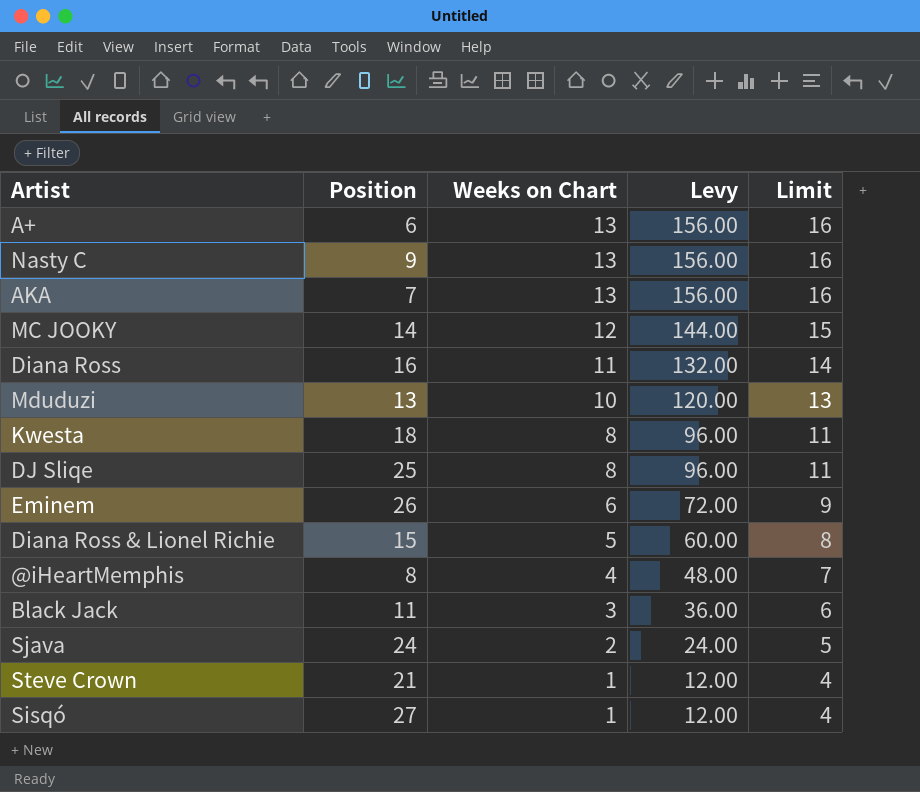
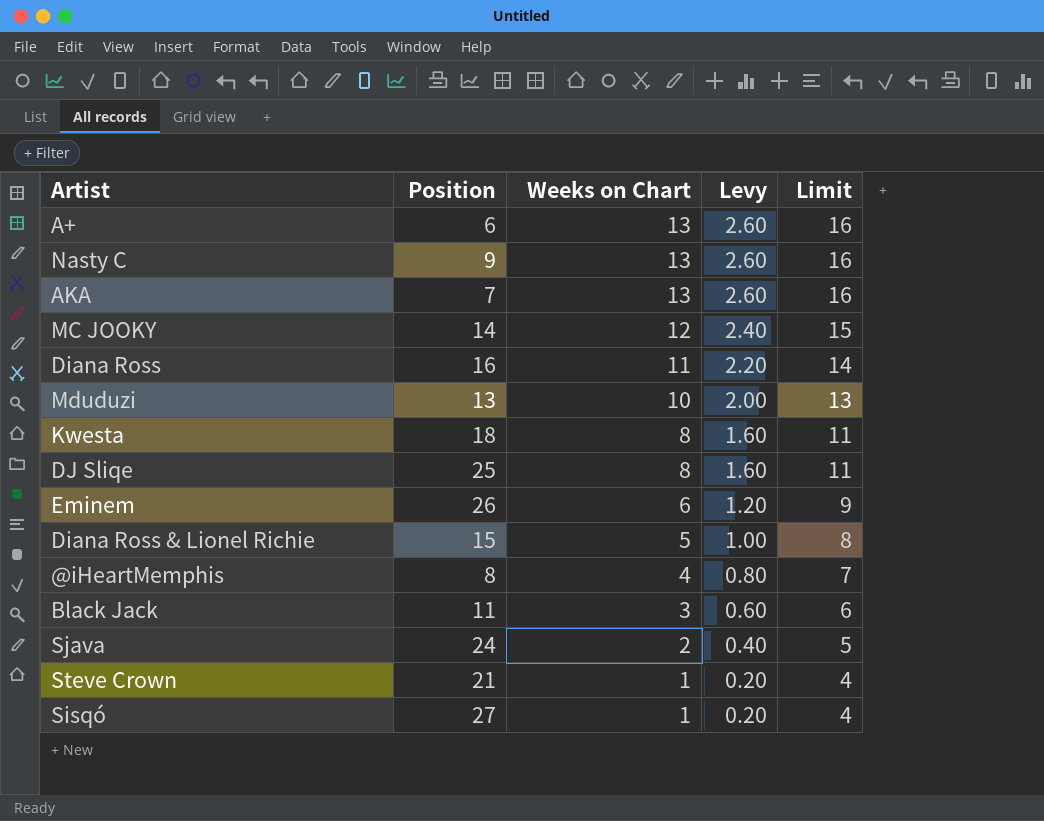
column Levy | formula: [Weeks on Chart] * 12 -> [Weeks on Chart] * 0.2

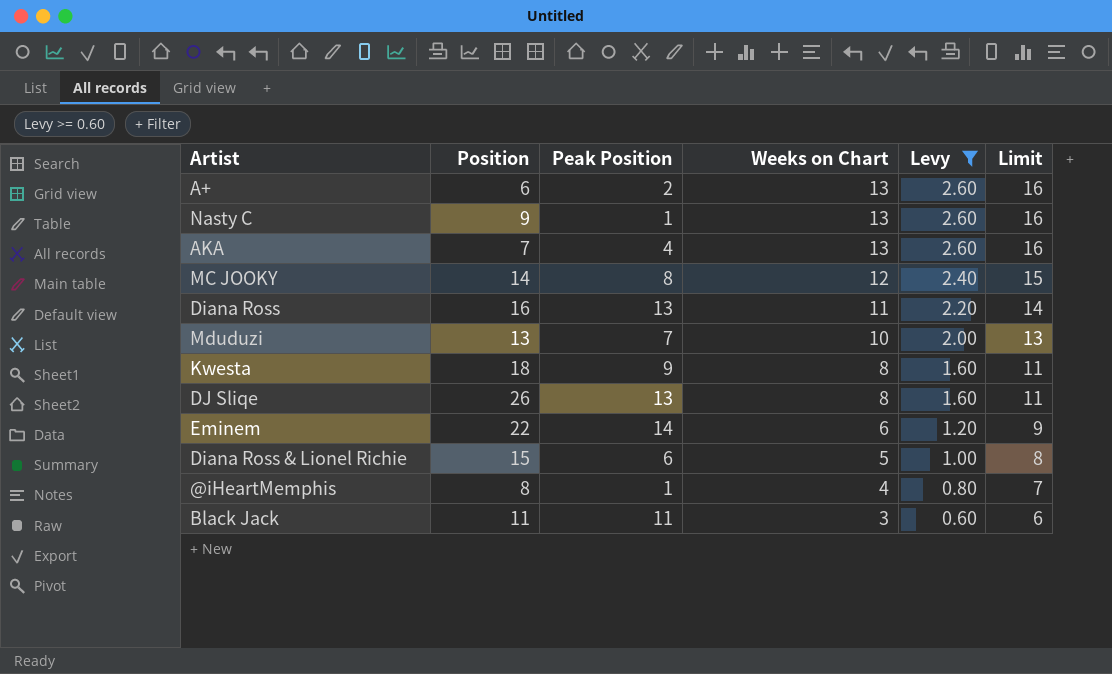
filter: none -> Levy >= 0.60
column Peak Position | position: none -> 3
DJ Sliqe | Position: 25 -> 26
Eminem | Position: 26 -> 22

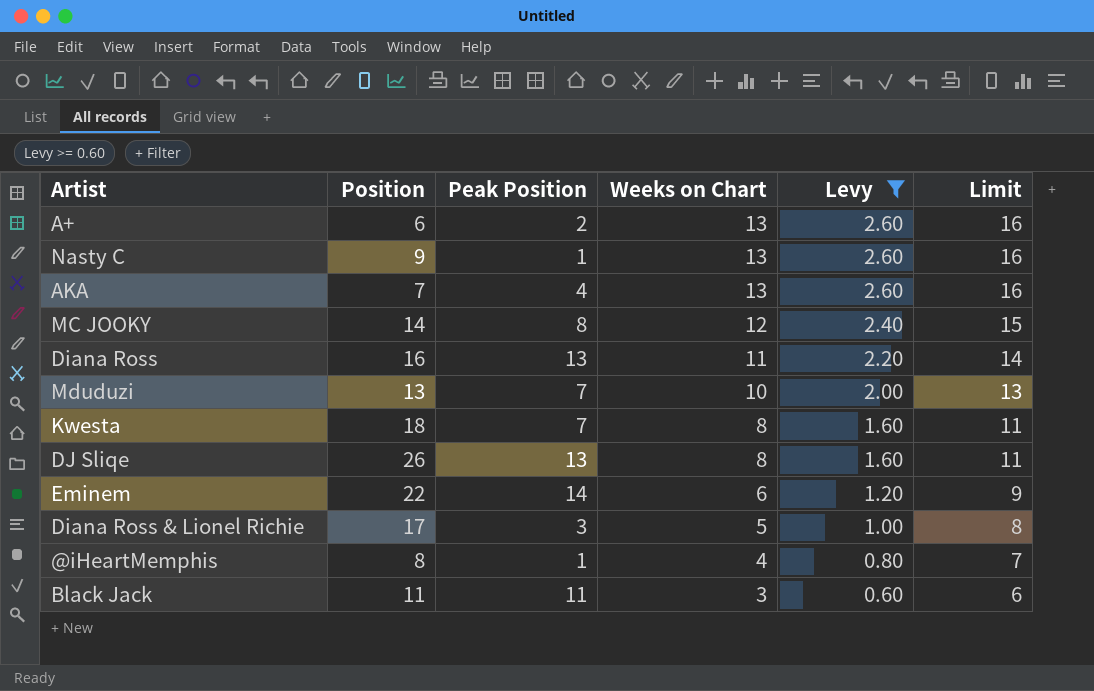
Kwesta | Peak Position: 9 -> 7
Diana Ross & Lionel Richie | Position: 15 -> 17
Diana Ross & Lionel Richie | Peak Position: 6 -> 3

